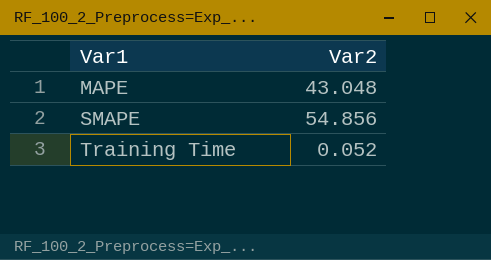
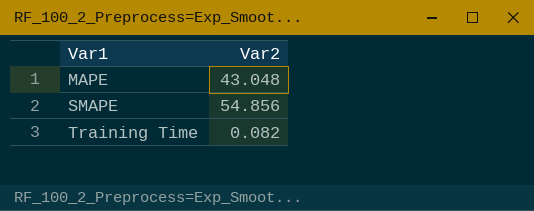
Training Time | Var2: 0.052 -> 0.082

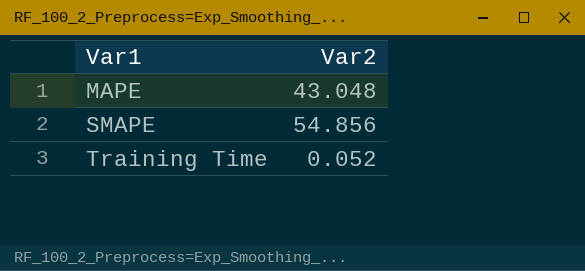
Training Time | Var2: 0.082 -> 0.052

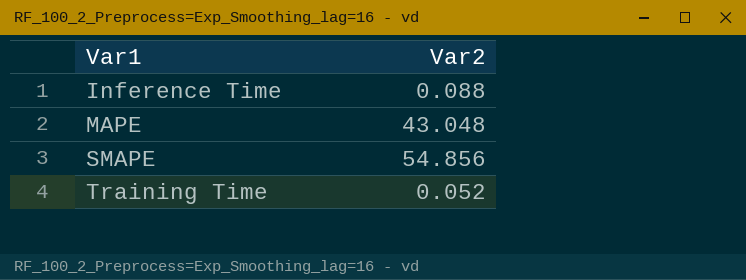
row Inference Time: none -> 0.088

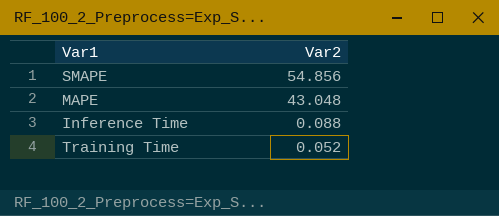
row order: Var1 ascending -> Var2 descending

